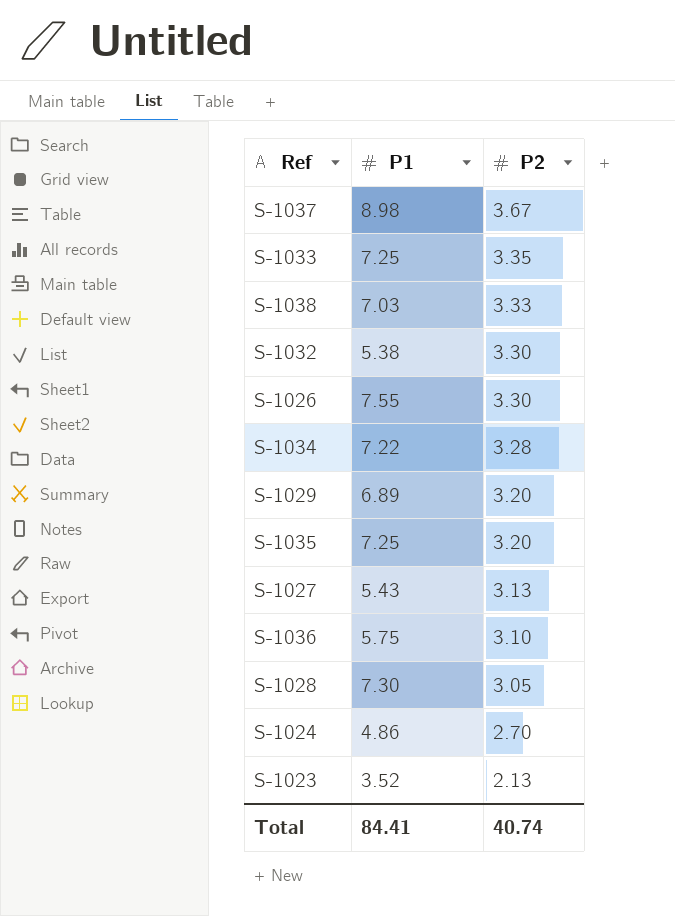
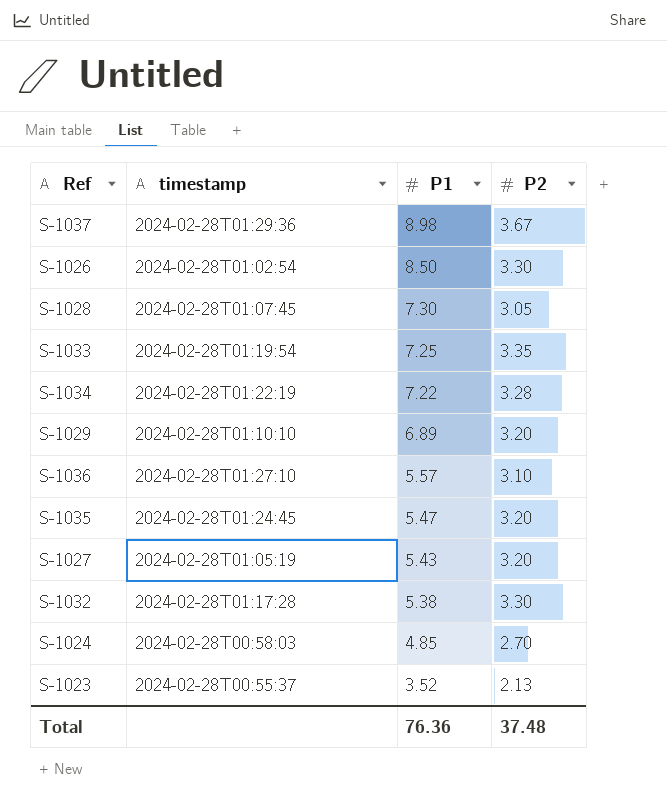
row order: P2 descending -> P1 descending
column timestamp | position: none -> 2
row S-1038: 7.03 | 3.33 -> none
S-1026 | P1: 7.55 -> 8.50
S-1036 | P1: 5.75 -> 5.57
S-1035 | P1: 7.25 -> 5.47
S-1027 | P2: 3.13 -> 3.20
S-1024 | P1: 4.86 -> 4.85
Total | P1: 84.41 -> 76.36
Total | P2: 40.74 -> 37.48

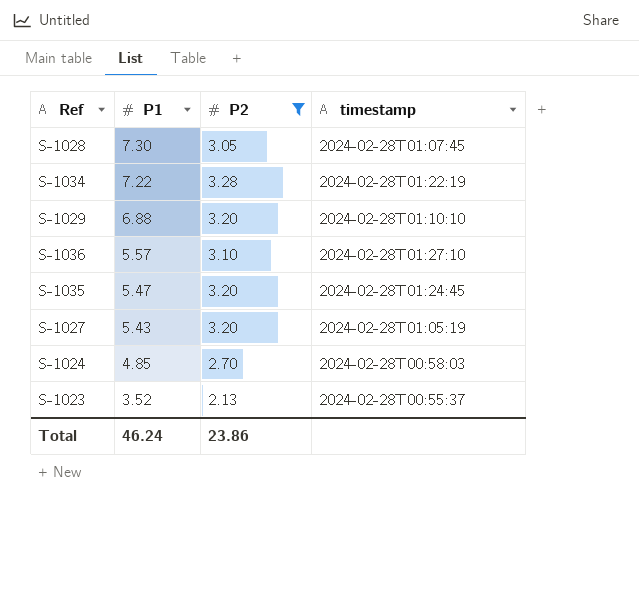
filter: none -> P2 <= 3.28
column timestamp | position: 2 -> 4
S-1029 | P1: 6.89 -> 6.88
Total | P1: 76.36 -> 46.24
Total | P2: 37.48 -> 23.86

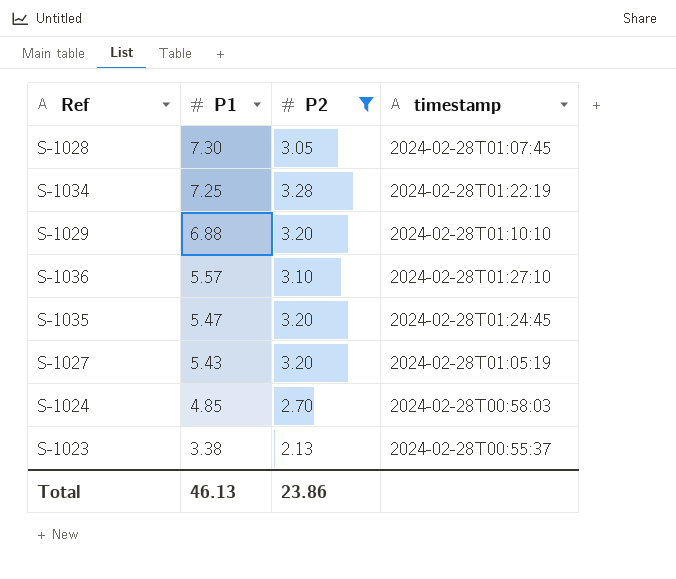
S-1034 | P1: 7.22 -> 7.25
S-1023 | P1: 3.52 -> 3.38
Total | P1: 46.24 -> 46.13

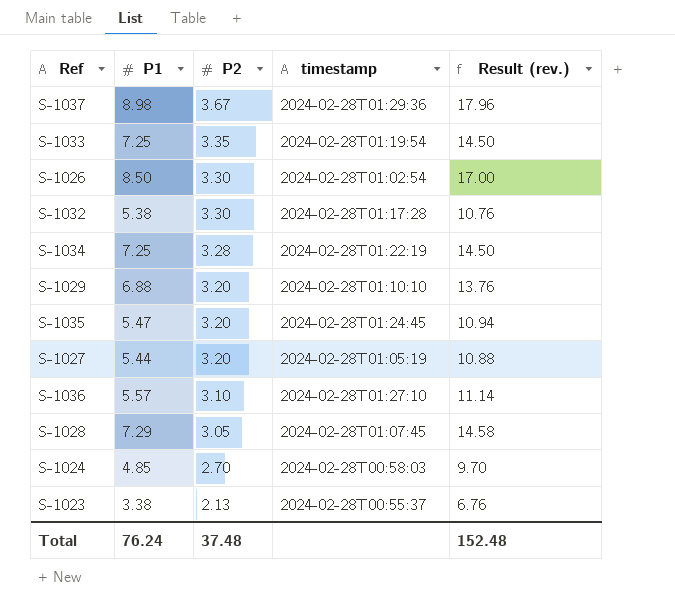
filter: P2 <= 3.28 -> none
row order: P1 descending -> P2 descending
column Result (rev.) | formula: none -> [P1] * 2
S-1027 | P1: 5.43 -> 5.44
S-1028 | P1: 7.30 -> 7.29
Total | P1: 46.13 -> 76.24
Total | P2: 23.86 -> 37.48

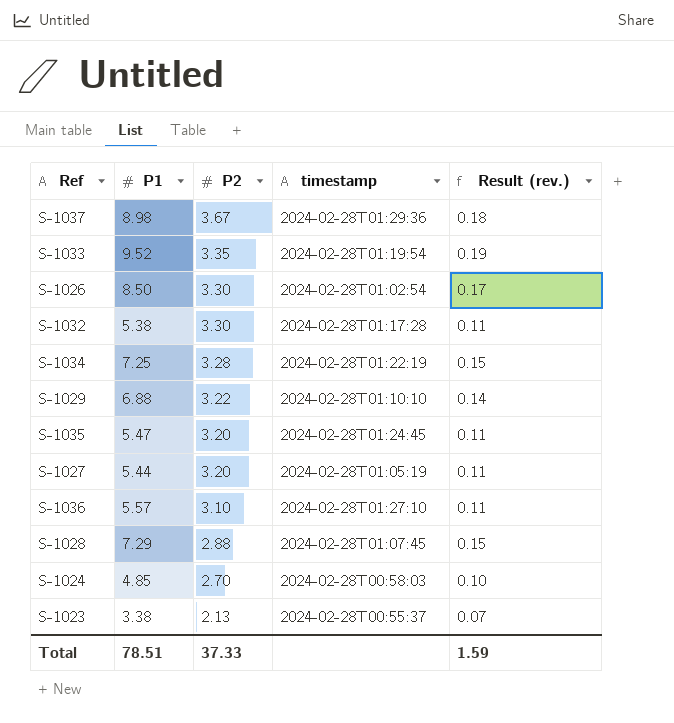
column Result (rev.) | formula: [P1] * 2 -> [P1] * 0.02
S-1033 | P1: 7.25 -> 9.52
S-1029 | P2: 3.20 -> 3.22
S-1028 | P2: 3.05 -> 2.88
Total | P1: 76.24 -> 78.51
Total | P2: 37.48 -> 37.33
Total | Result (rev.): 152.48 -> 1.59

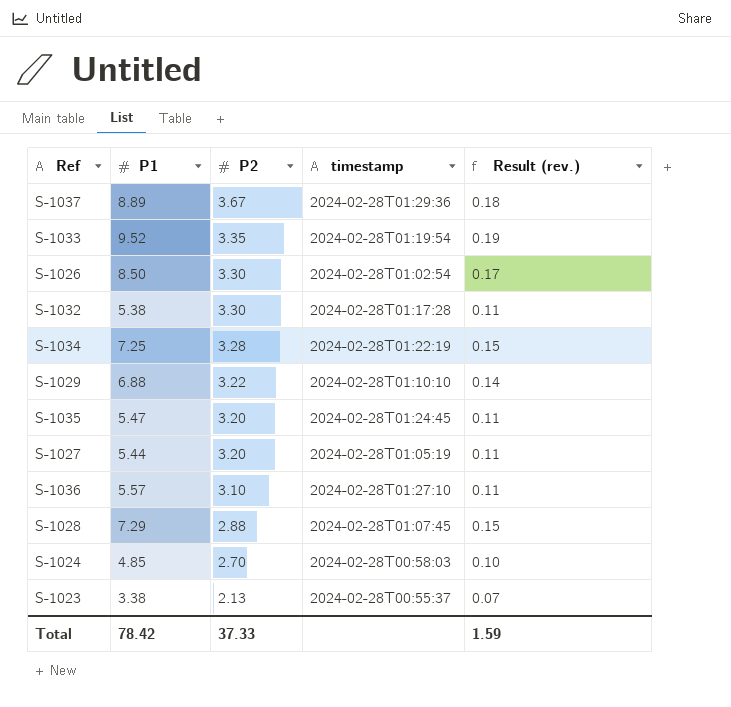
S-1037 | P1: 8.98 -> 8.89
Total | P1: 78.51 -> 78.42

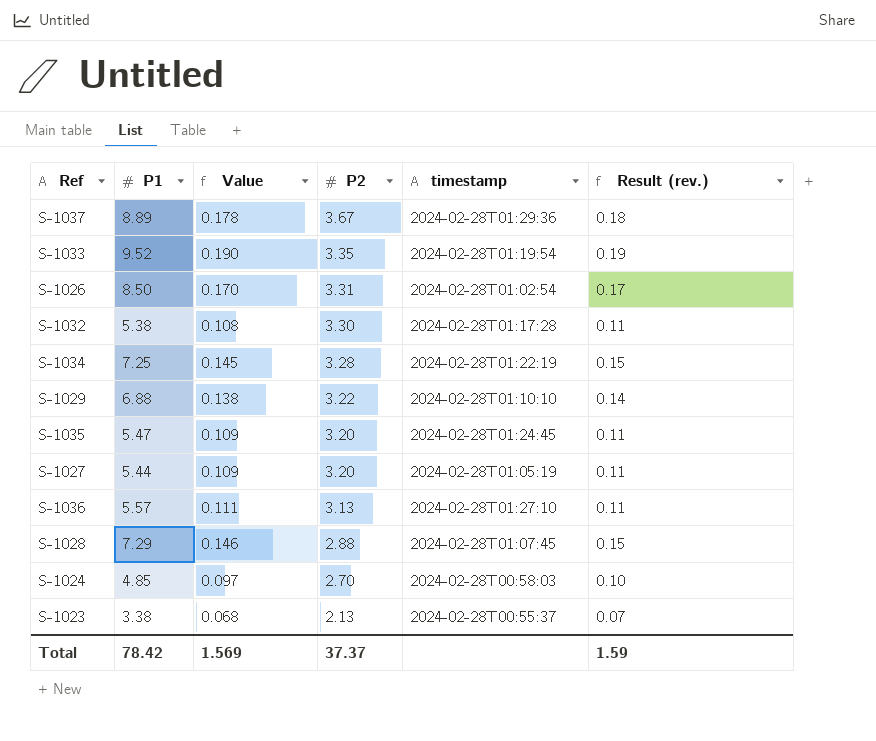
column Value | formula: none -> [P1] * 0.02
S-1026 | P2: 3.30 -> 3.31
S-1036 | P2: 3.10 -> 3.13
Total | P2: 37.33 -> 37.37

